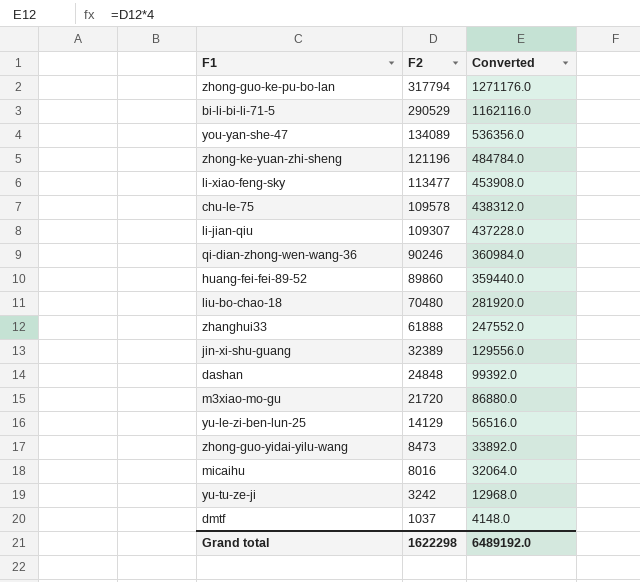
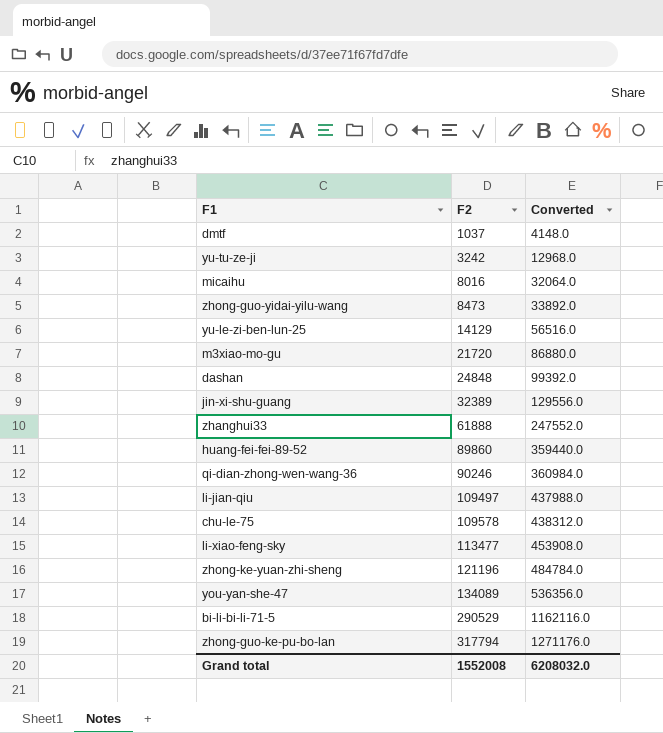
row order: F2 descending -> F2 ascending
row liu-bo-chao-18: 70480 | 281920.0 -> none
li-jian-qiu | F2: 109307 -> 109497
li-jian-qiu | Converted: 437228.0 -> 437988.0
Grand total | F2: 1622298 -> 1552008
Grand total | Converted: 6489192.0 -> 6208032.0

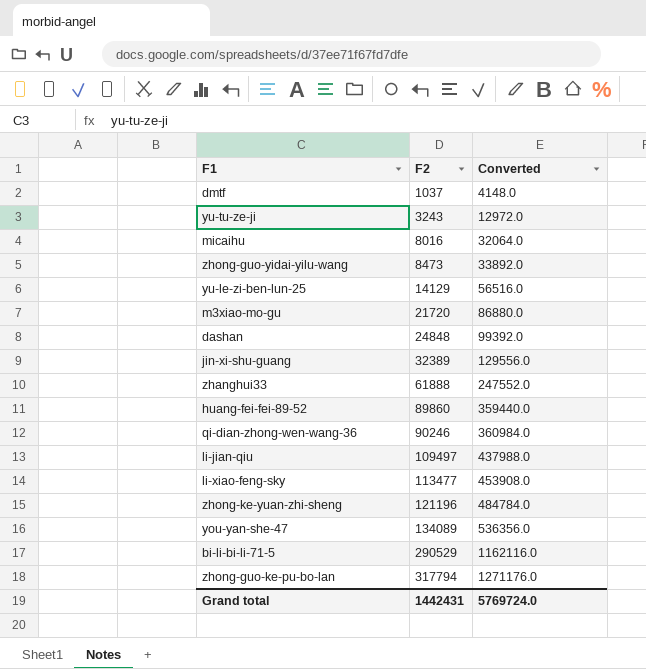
row chu-le-75: 109578 | 438312.0 -> none
yu-tu-ze-ji | F2: 3242 -> 3243
yu-tu-ze-ji | Converted: 12968.0 -> 12972.0
Grand total | F2: 1552008 -> 1442431
Grand total | Converted: 6208032.0 -> 5769724.0

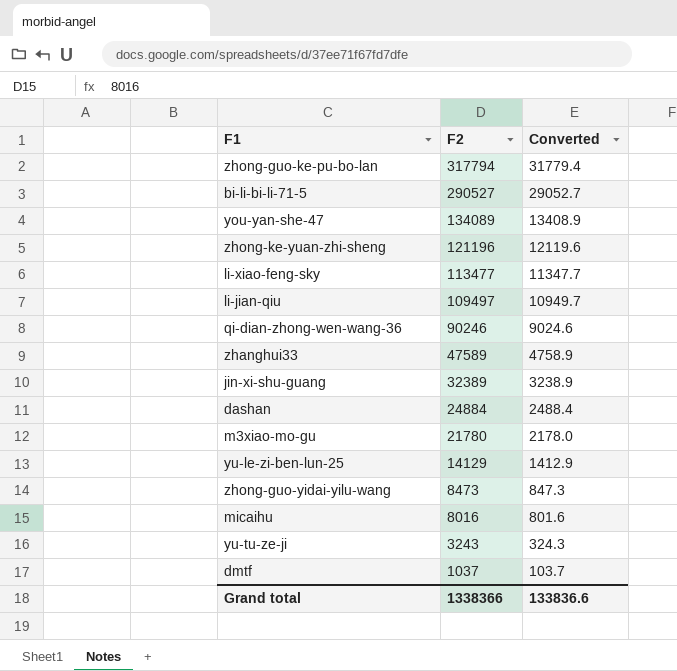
row order: F2 ascending -> F2 descending
column Converted | formula: [F2] * 4 -> [F2] * 0.1
row huang-fei-fei-89-52: 89860 | 359440.0 -> none
bi-li-bi-li-71-5 | F2: 290529 -> 290527
zhanghui33 | F2: 61888 -> 47589
dashan | F2: 24848 -> 24884
m3xiao-mo-gu | F2: 21720 -> 21780
Grand total | F2: 1442431 -> 1338366
Grand total | Converted: 5769724.0 -> 133836.6

